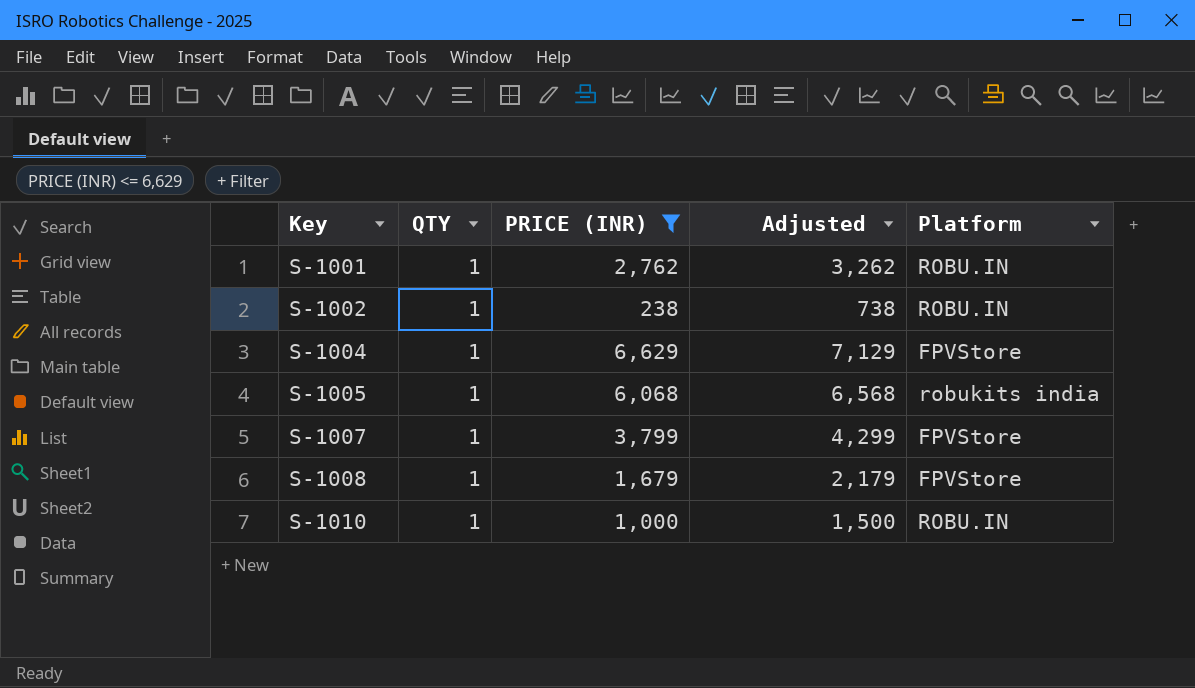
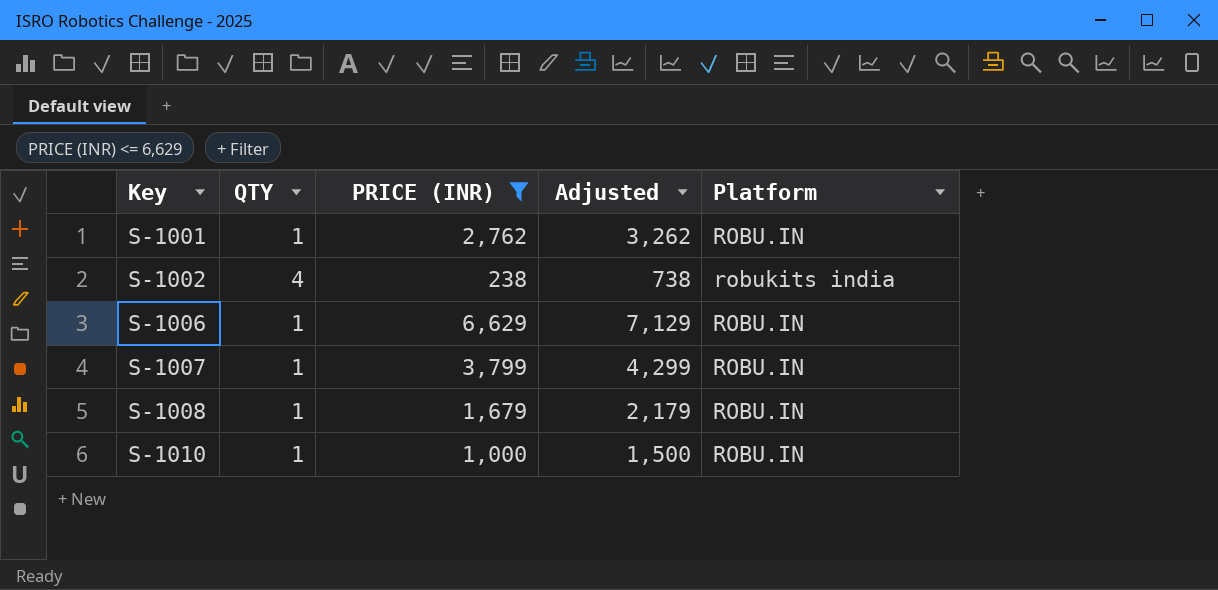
row S-1004: 1 | 6,629 | 7,129 | FPVStore -> none
row S-1005: 1 | 6,068 | 6,568 | robukits india -> none
S-1002 | QTY: 1 -> 4
S-1002 | Platform: ROBU.IN -> robukits india
row S-1006: none -> 1 | 6,629 | 7,129 | ROBU.IN
S-1007 | Platform: FPVStore -> ROBU.IN
S-1008 | Platform: FPVStore -> ROBU.IN

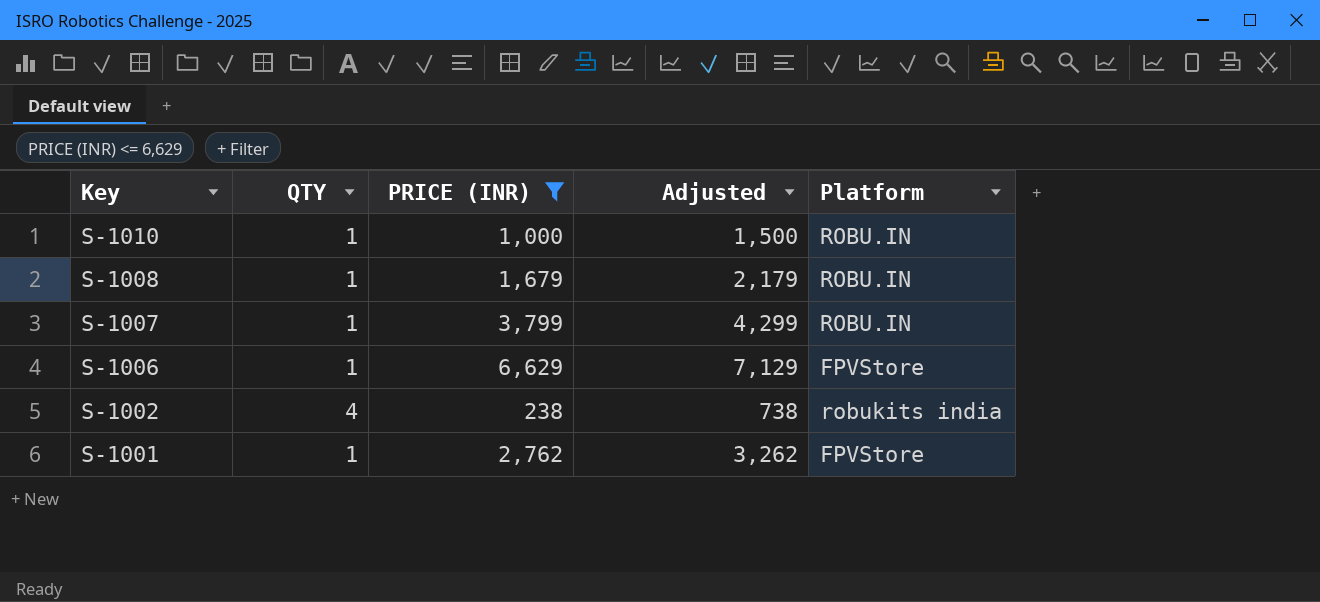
row order: Key ascending -> Key descending
S-1006 | Platform: ROBU.IN -> FPVStore
S-1001 | Platform: ROBU.IN -> FPVStore

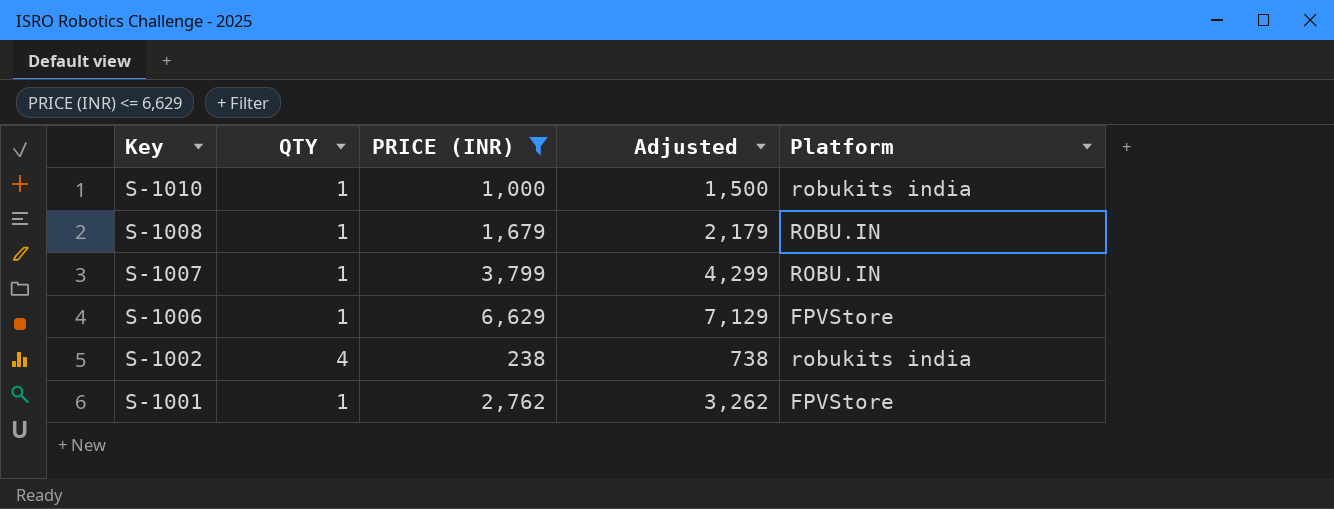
S-1010 | Platform: ROBU.IN -> robukits india

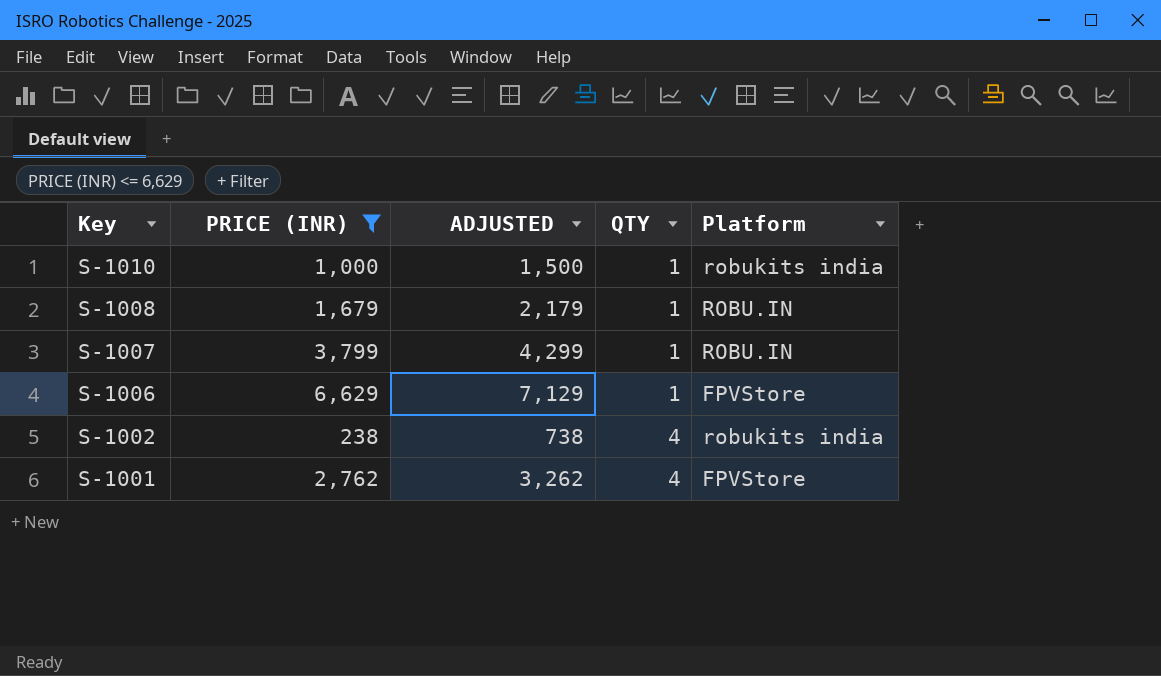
column name: Adjusted -> ADJUSTED
column QTY | position: 2 -> 4
S-1001 | QTY: 1 -> 4

